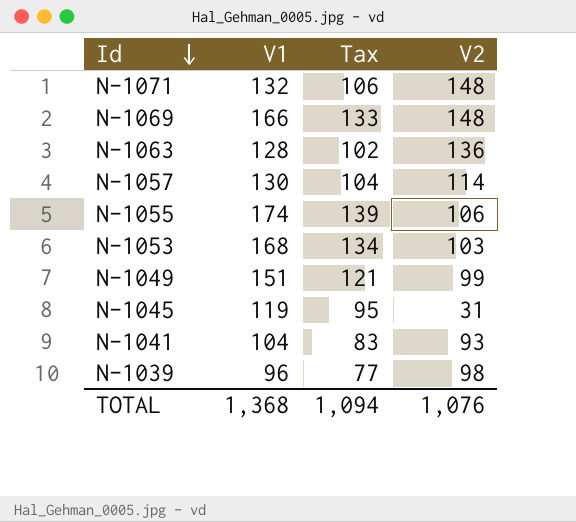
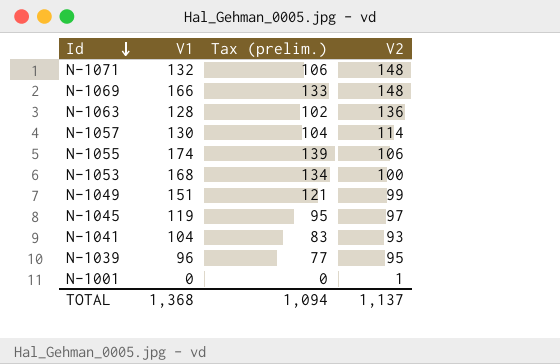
column name: Tax -> Tax (prelim.)
N-1053 | V2: 103 -> 100
N-1045 | V2: 31 -> 97
N-1039 | V2: 98 -> 95
row N-1001: none -> 0 | 0 | 1
TOTAL | V2: 1,076 -> 1,137

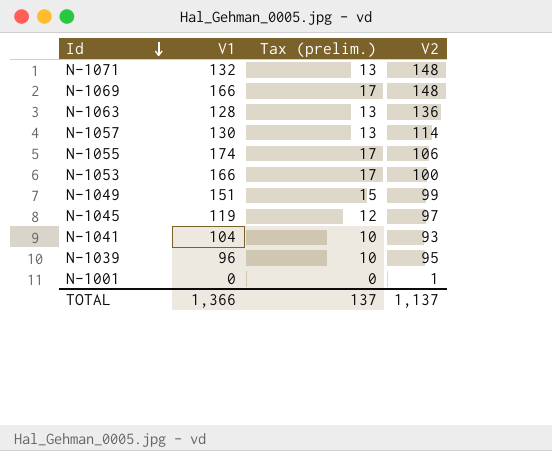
column Tax (prelim.) | formula: [V1] * 0.8 -> [V1] * 0.1
N-1053 | V1: 168 -> 166
TOTAL | V1: 1,368 -> 1,366
TOTAL | Tax (prelim.): 1,094 -> 137

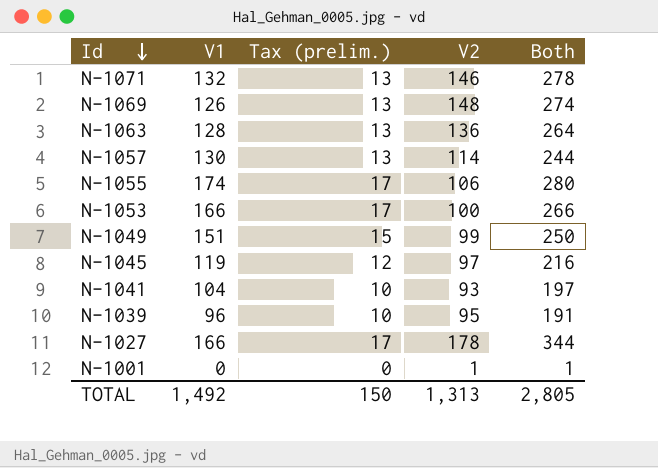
column Both | formula: none -> [V1] + [V2]
N-1071 | V2: 148 -> 146
N-1069 | V1: 166 -> 126
N-1069 | Tax (prelim.): 17 -> 13
row N-1027: none -> 166 | 17 | 178 | 344
TOTAL | V1: 1,366 -> 1,492
TOTAL | Tax (prelim.): 137 -> 150
TOTAL | V2: 1,137 -> 1,313

